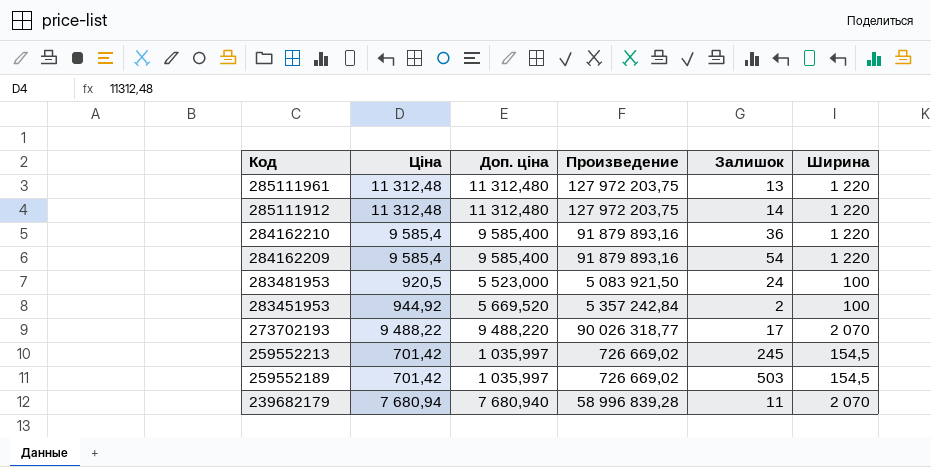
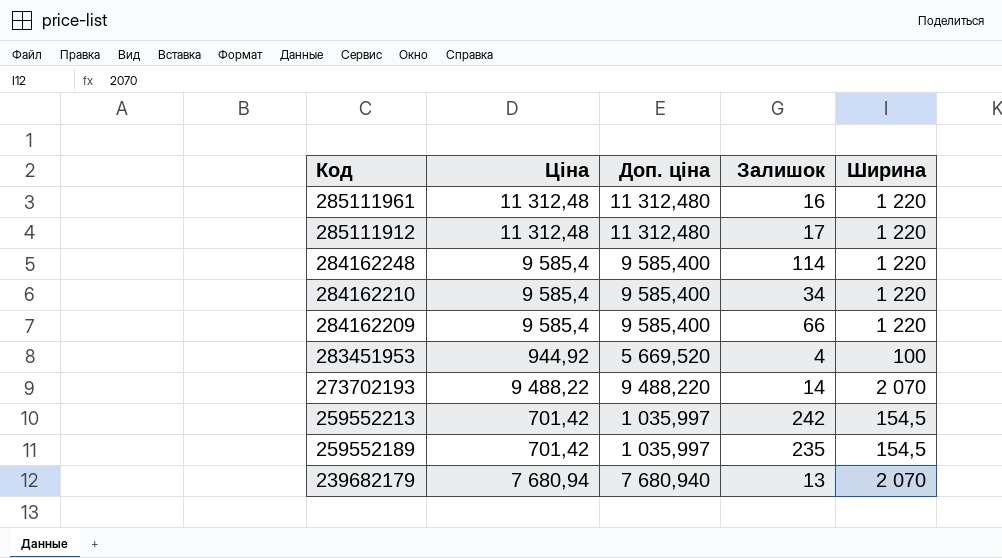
column Произведение | formula: [Ціна] * [Доп. ціна] -> none
row 283481953: 920,5 | 5 523,000 | 5 083 921,50 | 24 | 100 -> none
285111961 | Залишок: 13 -> 16
285111912 | Залишок: 14 -> 17
row 284162248: none -> 9 585,4 | 9 585,400 | 114 | 1 220
284162210 | Залишок: 36 -> 34
284162209 | Залишок: 54 -> 66
283451953 | Залишок: 2 -> 4
273702193 | Залишок: 17 -> 14
259552213 | Залишок: 245 -> 242
259552189 | Залишок: 503 -> 235
239682179 | Залишок: 11 -> 13

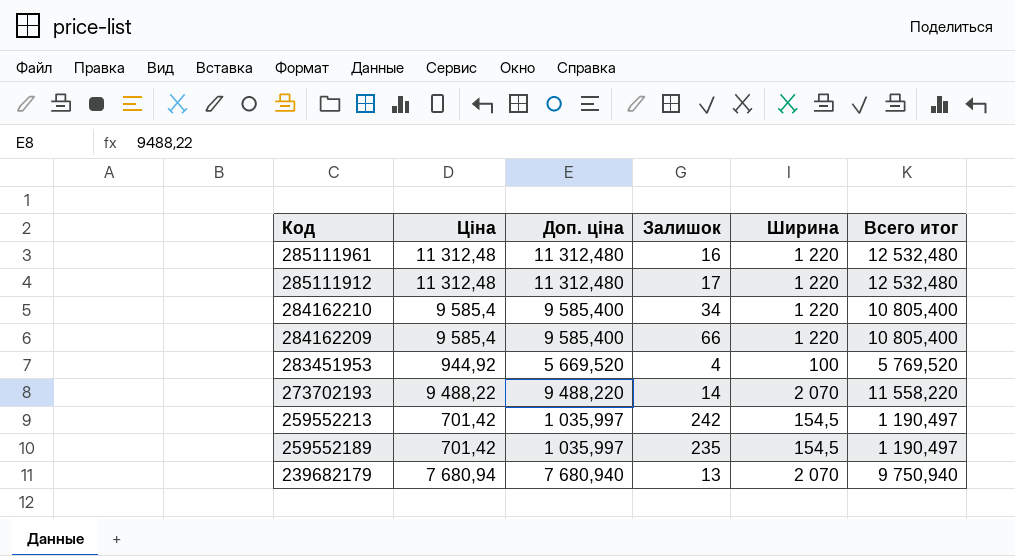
column Всего итог | formula: none -> [Доп. ціна] + [Ширина]
row 284162248: 9 585,4 | 9 585,400 | 114 | 1 220 -> none

